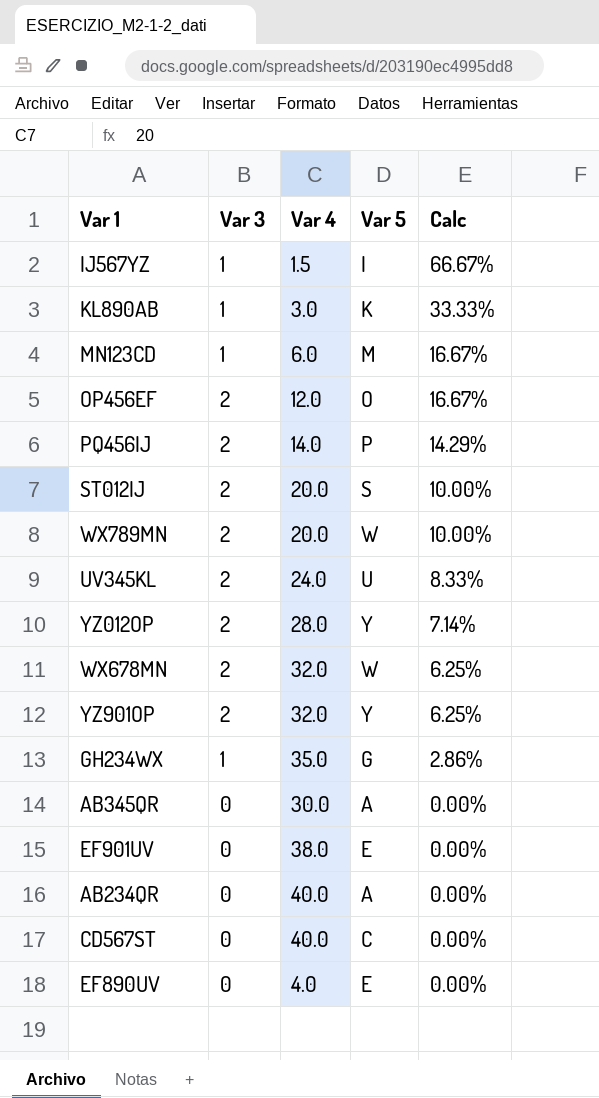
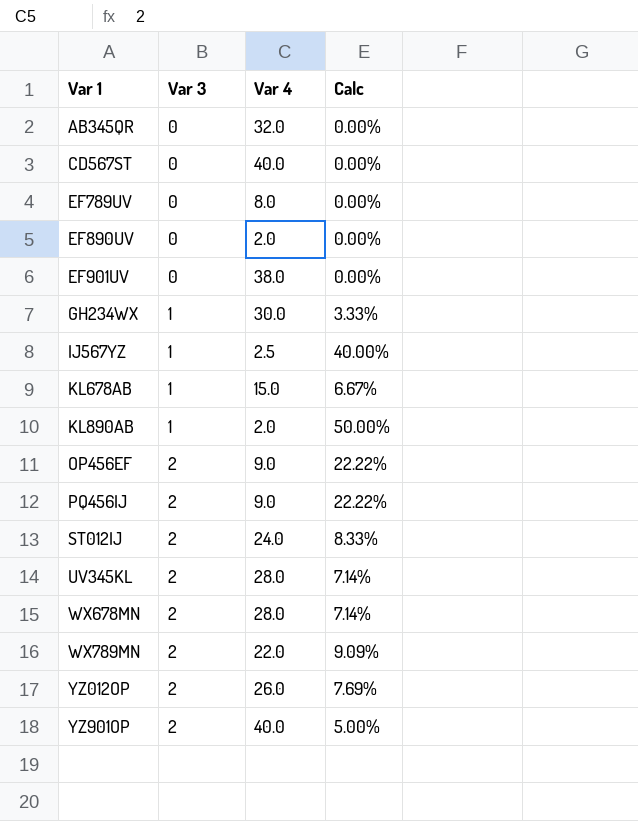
row order: Calc descending -> Var 1 ascending
column Var 5 | position: 4 -> none
row MN123CD: 1 | 6.0 | M | 16.67% -> none
row AB234QR: 0 | 40.0 | A | 0.00% -> none
AB345QR | Var 4: 30.0 -> 32.0
row EF789UV: none -> 0 | 8.0 | 0.00%
EF890UV | Var 4: 4.0 -> 2.0
GH234WX | Var 4: 35.0 -> 30.0
GH234WX | Calc: 2.86% -> 3.33%
IJ567YZ | Var 4: 1.5 -> 2.5
IJ567YZ | Calc: 66.67% -> 40.00%
row KL678AB: none -> 1 | 15.0 | 6.67%
KL890AB | Var 4: 3.0 -> 2.0
KL890AB | Calc: 33.33% -> 50.00%
OP456EF | Var 4: 12.0 -> 9.0
OP456EF | Calc: 16.67% -> 22.22%
PQ456IJ | Var 4: 14.0 -> 9.0
PQ456IJ | Calc: 14.29% -> 22.22%
ST012IJ | Var 4: 20.0 -> 24.0
ST012IJ | Calc: 10.00% -> 8.33%
UV345KL | Var 4: 24.0 -> 28.0
UV345KL | Calc: 8.33% -> 7.14%
WX678MN | Var 4: 32.0 -> 28.0
WX678MN | Calc: 6.25% -> 7.14%
WX789MN | Var 4: 20.0 -> 22.0
WX789MN | Calc: 10.00% -> 9.09%
YZ012OP | Var 4: 28.0 -> 26.0
YZ012OP | Calc: 7.14% -> 7.69%
YZ901OP | Var 4: 32.0 -> 40.0
YZ901OP | Calc: 6.25% -> 5.00%

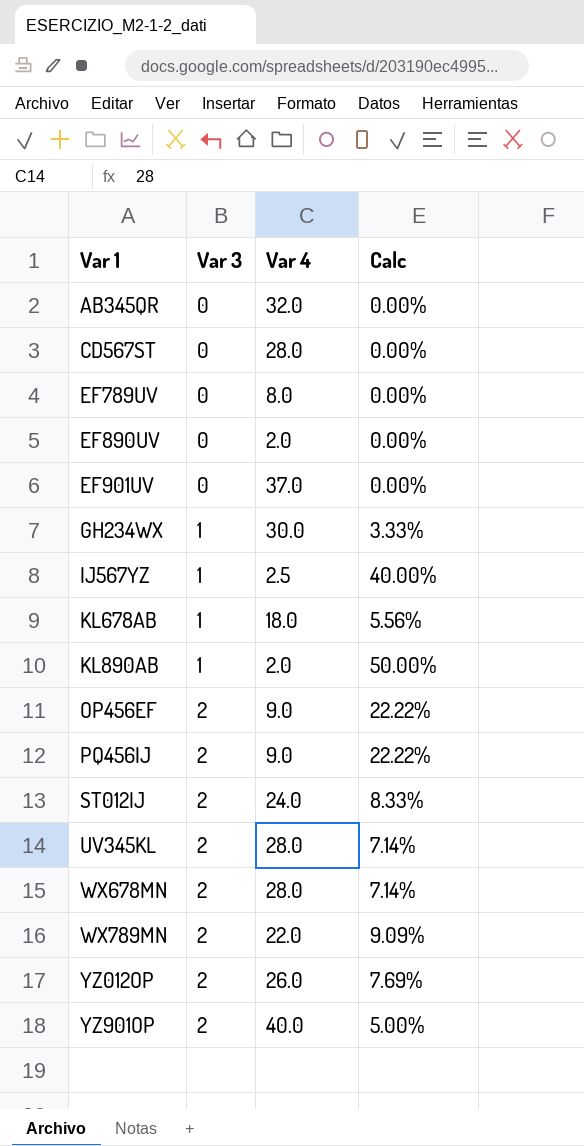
CD567ST | Var 4: 40.0 -> 28.0
EF901UV | Var 4: 38.0 -> 37.0
KL678AB | Var 4: 15.0 -> 18.0
KL678AB | Calc: 6.67% -> 5.56%

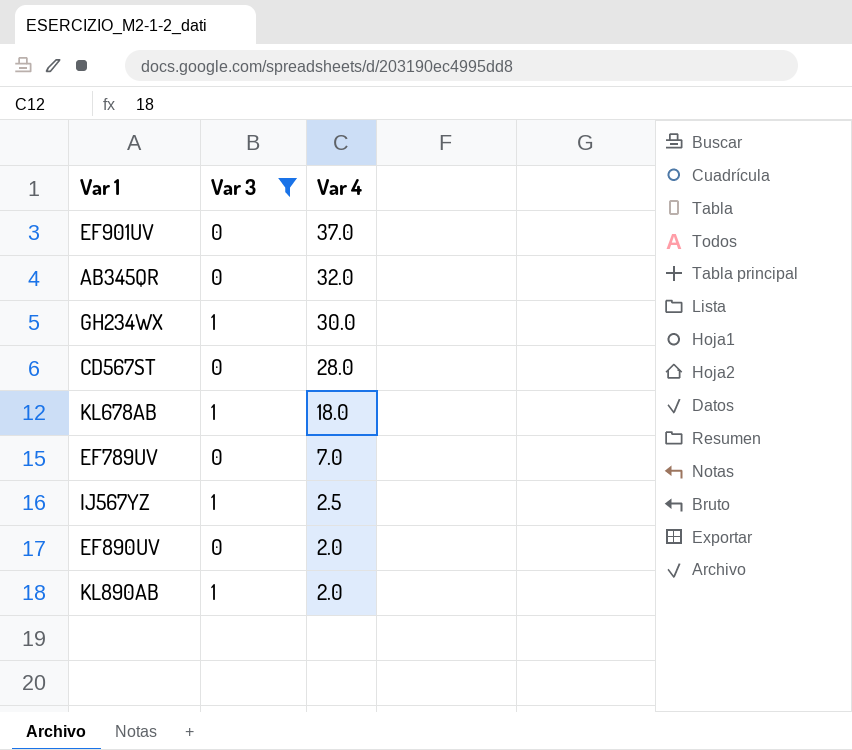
filter: none -> Var 3 != 2
row order: Var 1 ascending -> Var 4 descending
column Calc | formula: [Var 3] / [Var 4] -> none
EF789UV | Var 4: 8.0 -> 7.0

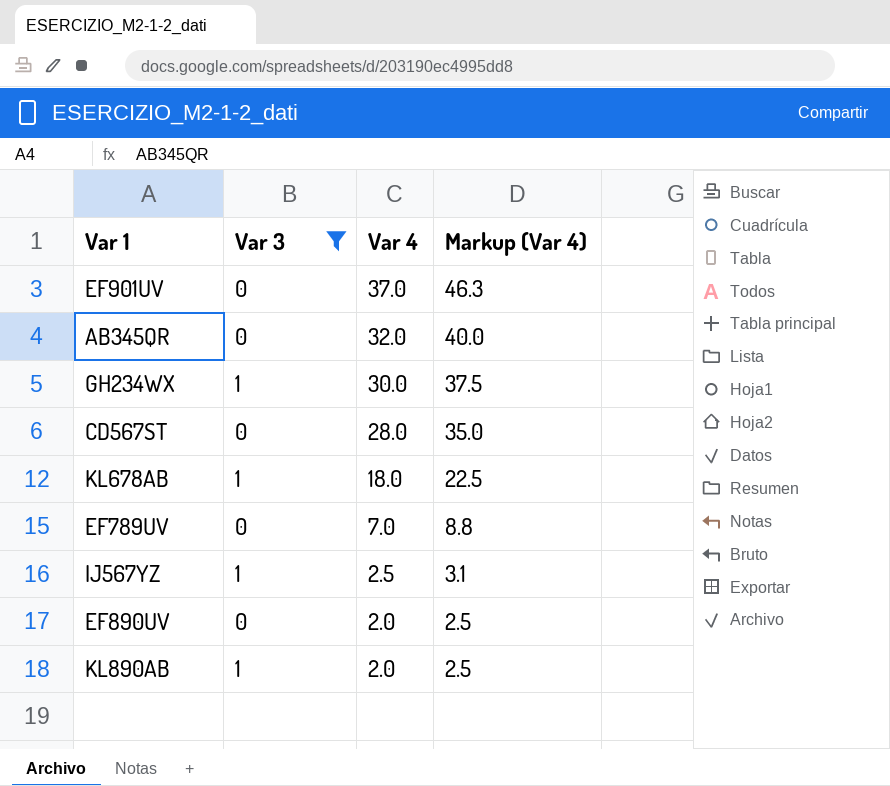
column Markup (Var 4) | formula: none -> [Var 4] * 1.25

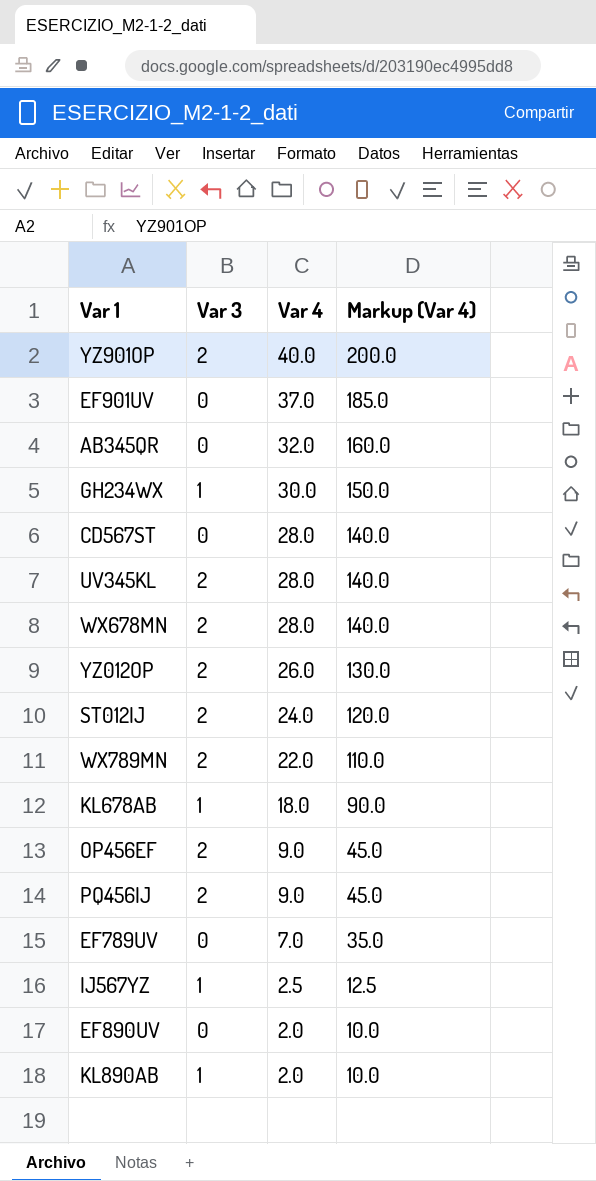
filter: Var 3 != 2 -> none
column Markup (Var 4) | formula: [Var 4] * 1.25 -> [Var 4] * 5

